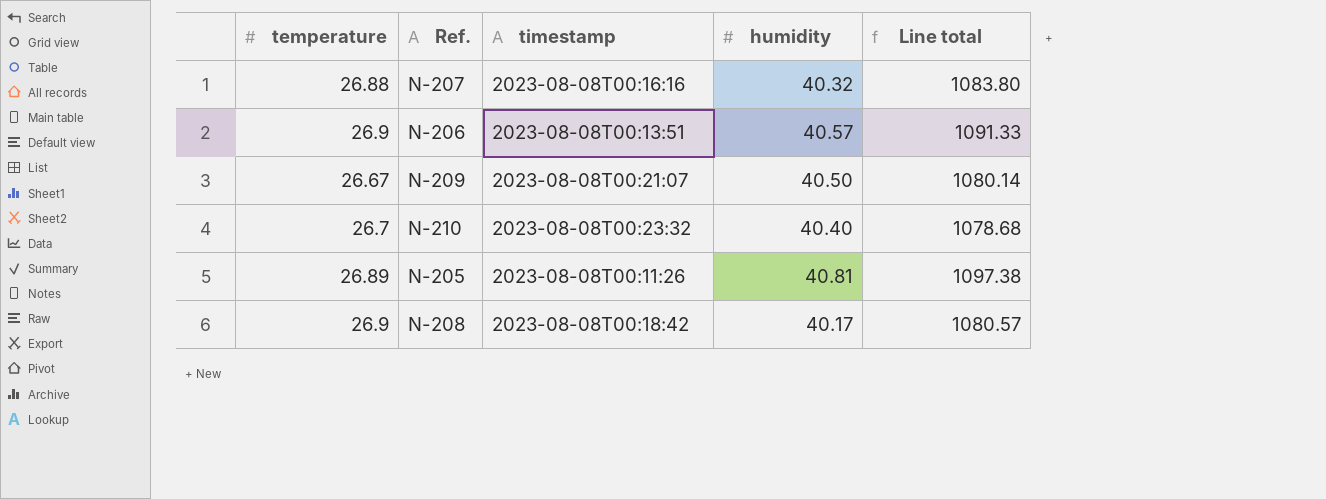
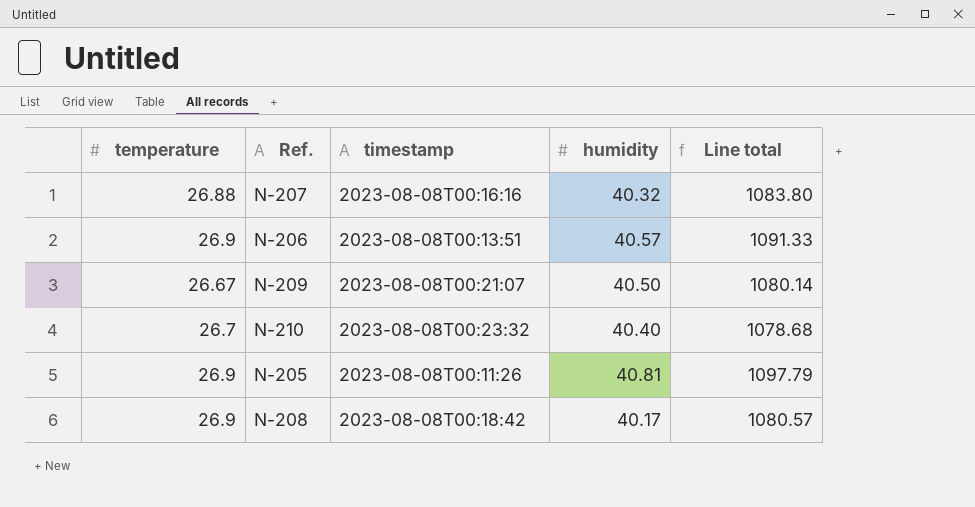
N-205 | temperature: 26.89 -> 26.9
N-205 | Line total: 1097.38 -> 1097.79

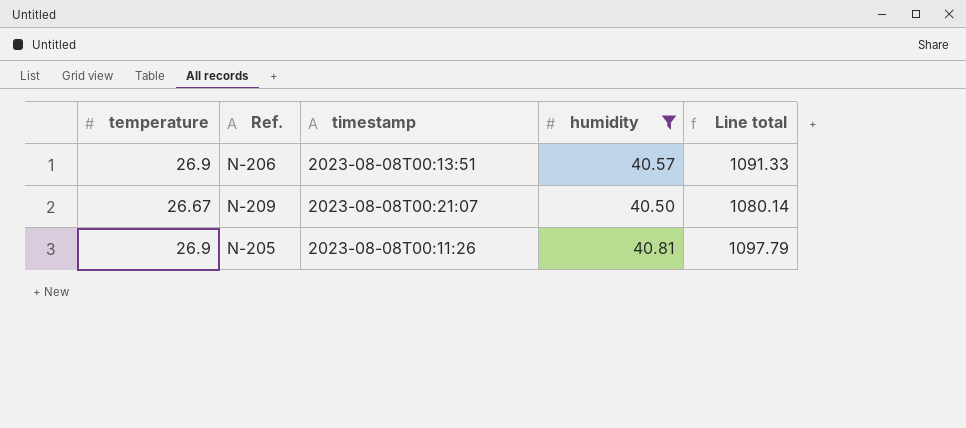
filter: none -> humidity >= 40.50

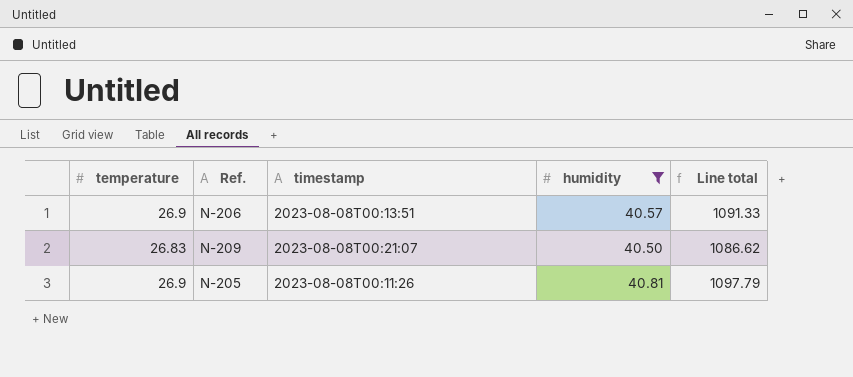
N-209 | temperature: 26.67 -> 26.83
N-209 | Line total: 1080.14 -> 1086.62

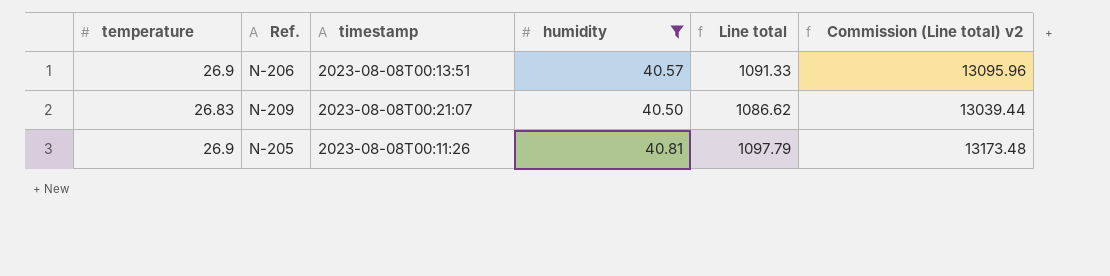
column Commission (Line total) v2 | formula: none -> [Line total] * 12

